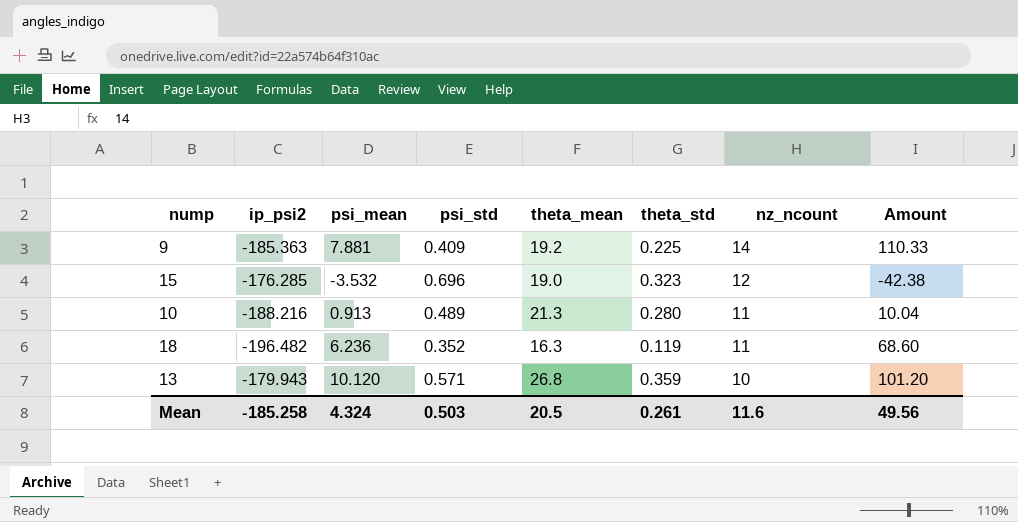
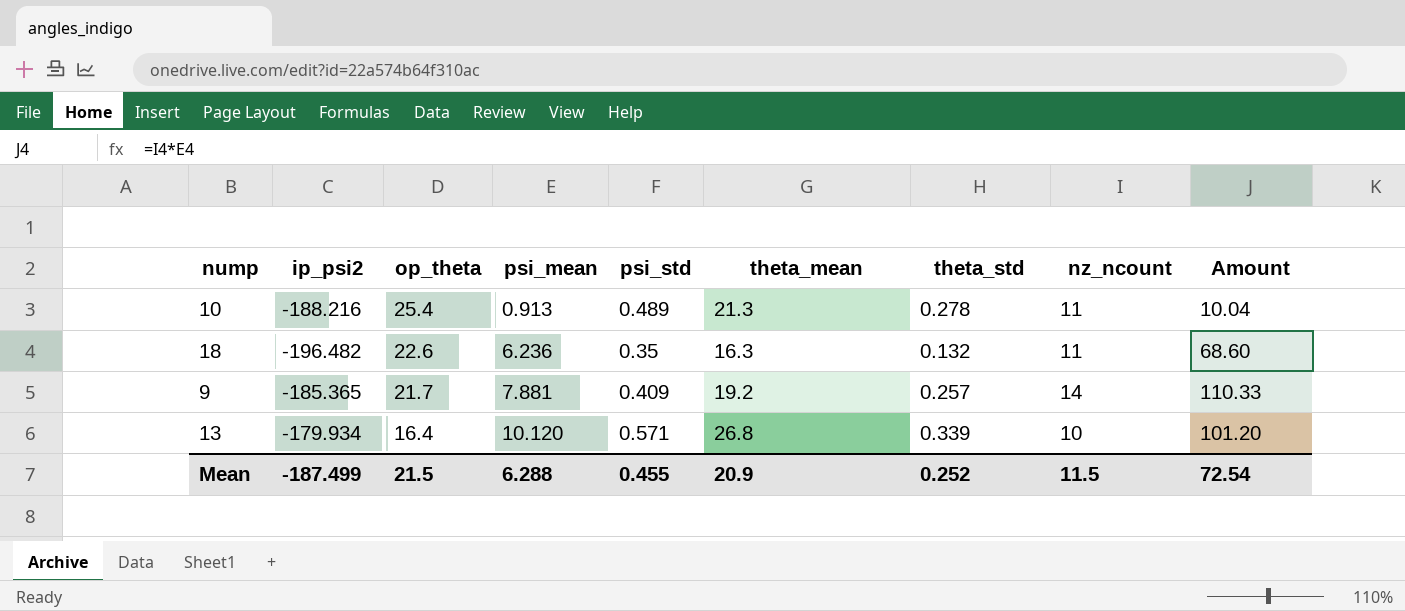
row order: nz_ncount descending -> op_theta descending
column op_theta | position: none -> 3
row 15: -176.285 | -3.532 | 0.696 | 19.0 | 0.323 | 12 | -42.38 -> none
10 | theta_std: 0.280 -> 0.278
18 | psi_std: 0.352 -> 0.35
18 | theta_std: 0.119 -> 0.132
9 | ip_psi2: -185.363 -> -185.365
9 | theta_std: 0.225 -> 0.257
13 | ip_psi2: -179.943 -> -179.934
13 | theta_std: 0.359 -> 0.339
Mean | ip_psi2: -185.258 -> -187.499
Mean | psi_mean: 4.324 -> 6.288
Mean | psi_std: 0.503 -> 0.455
Mean | theta_mean: 20.5 -> 20.9
Mean | theta_std: 0.261 -> 0.252
Mean | nz_ncount: 11.6 -> 11.5
Mean | Amount: 49.56 -> 72.54

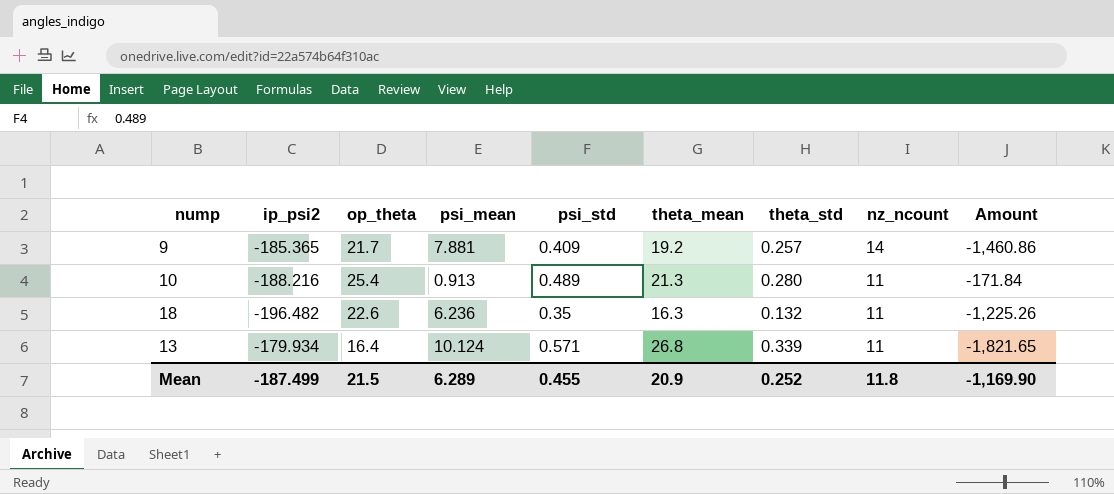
row order: op_theta descending -> nz_ncount descending
column Amount | formula: [psi_mean] * [nz_ncount] -> [ip_psi2] * [psi_mean]
10 | theta_std: 0.278 -> 0.280
13 | psi_mean: 10.120 -> 10.124
13 | nz_ncount: 10 -> 11
Mean | psi_mean: 6.288 -> 6.289
Mean | nz_ncount: 11.5 -> 11.8
Mean | Amount: 72.54 -> -1,169.90

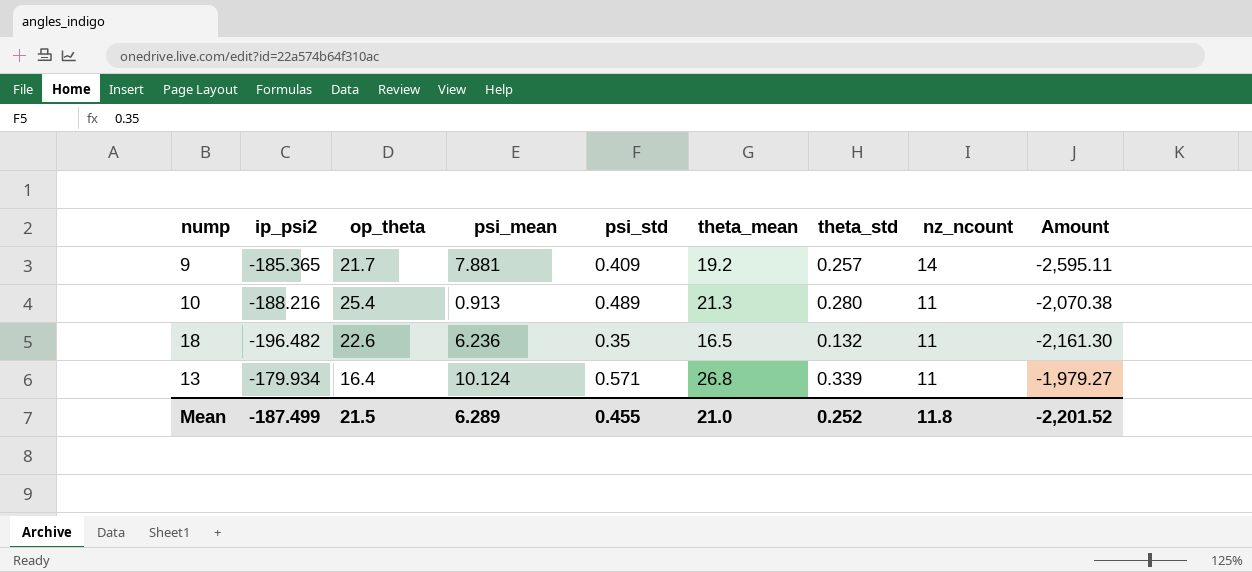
column Amount | formula: [ip_psi2] * [psi_mean] -> [ip_psi2] * [nz_ncount]
18 | theta_mean: 16.3 -> 16.5
Mean | theta_mean: 20.9 -> 21.0
Mean | Amount: -1,169.90 -> -2,201.52

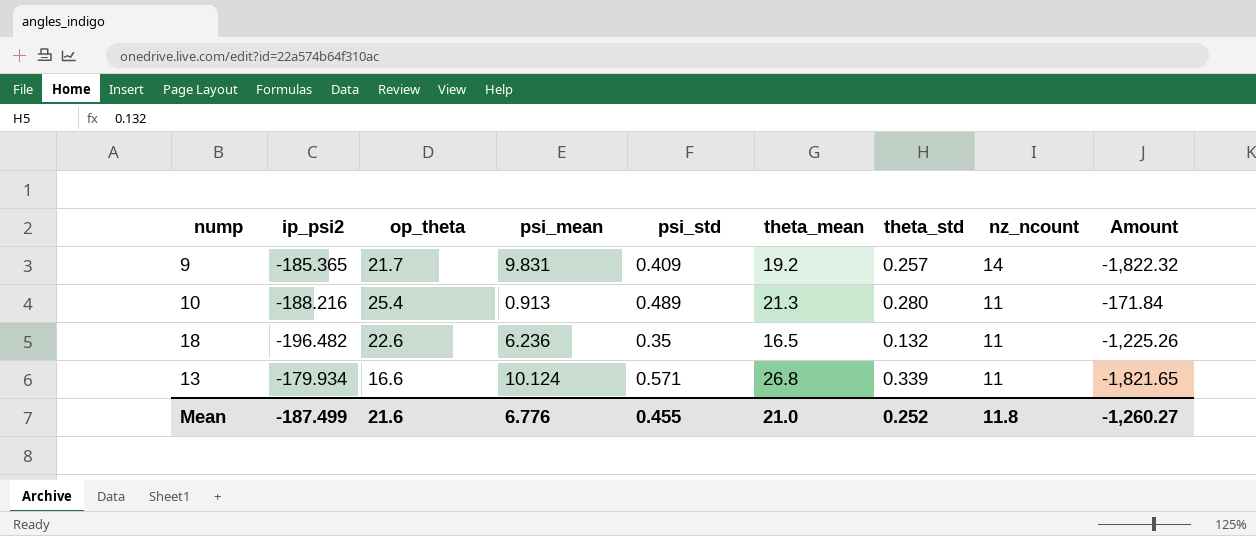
column Amount | formula: [ip_psi2] * [nz_ncount] -> [ip_psi2] * [psi_mean]
9 | psi_mean: 7.881 -> 9.831
13 | op_theta: 16.4 -> 16.6
Mean | op_theta: 21.5 -> 21.6
Mean | psi_mean: 6.289 -> 6.776
Mean | Amount: -2,201.52 -> -1,260.27

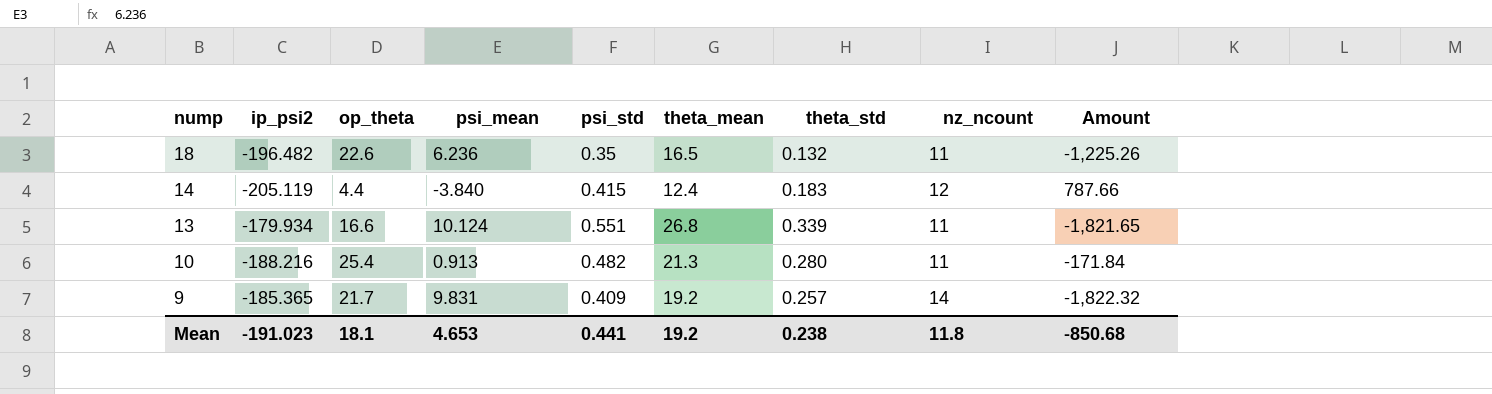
row order: nz_ncount descending -> nump descending
row 14: none -> -205.119 | 4.4 | -3.840 | 0.415 | 12.4 | 0.183 | 12 | 787.66
13 | psi_std: 0.571 -> 0.551
10 | psi_std: 0.489 -> 0.482
Mean | ip_psi2: -187.499 -> -191.023
Mean | op_theta: 21.6 -> 18.1
Mean | psi_mean: 6.776 -> 4.653
Mean | psi_std: 0.455 -> 0.441
Mean | theta_mean: 21.0 -> 19.2
Mean | theta_std: 0.252 -> 0.238
Mean | Amount: -1,260.27 -> -850.68

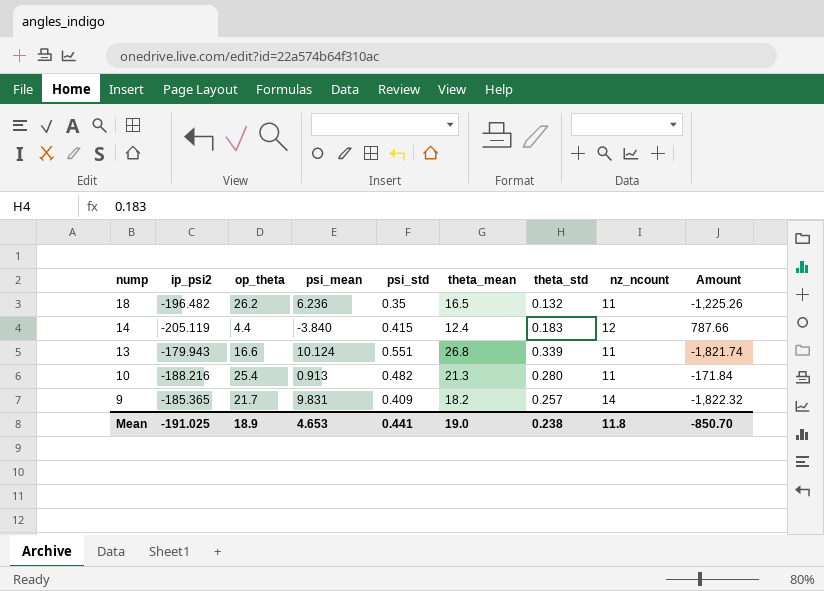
18 | op_theta: 22.6 -> 26.2
13 | ip_psi2: -179.934 -> -179.943
13 | Amount: -1,821.65 -> -1,821.74
9 | theta_mean: 19.2 -> 18.2
Mean | ip_psi2: -191.023 -> -191.025
Mean | op_theta: 18.1 -> 18.9
Mean | theta_mean: 19.2 -> 19.0
Mean | Amount: -850.68 -> -850.70

